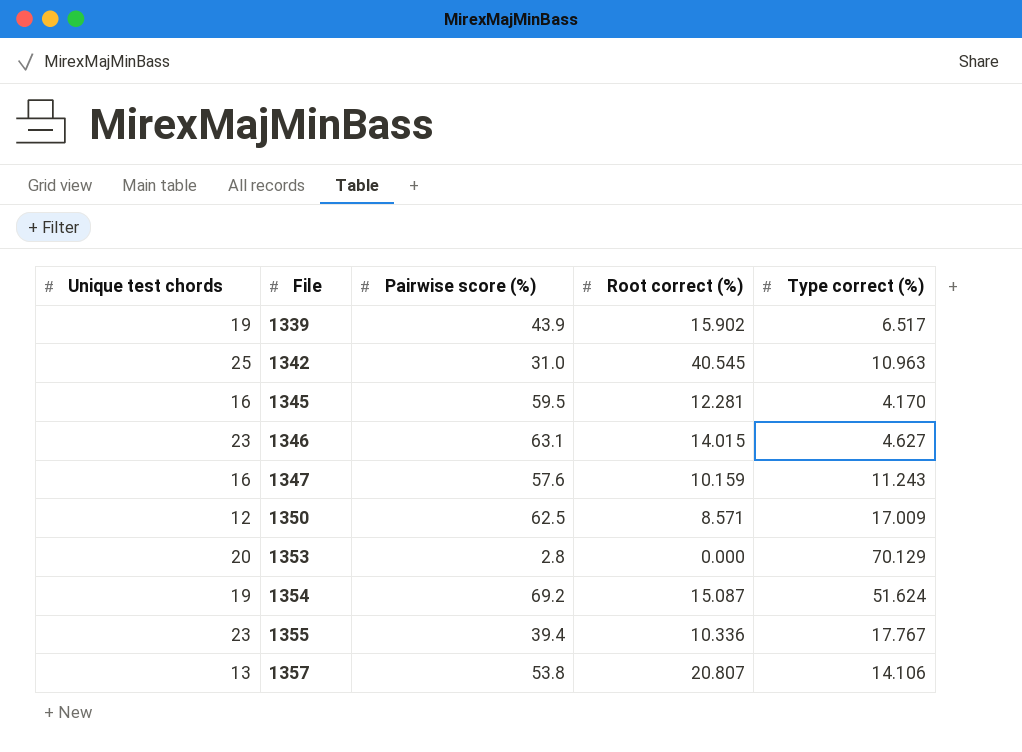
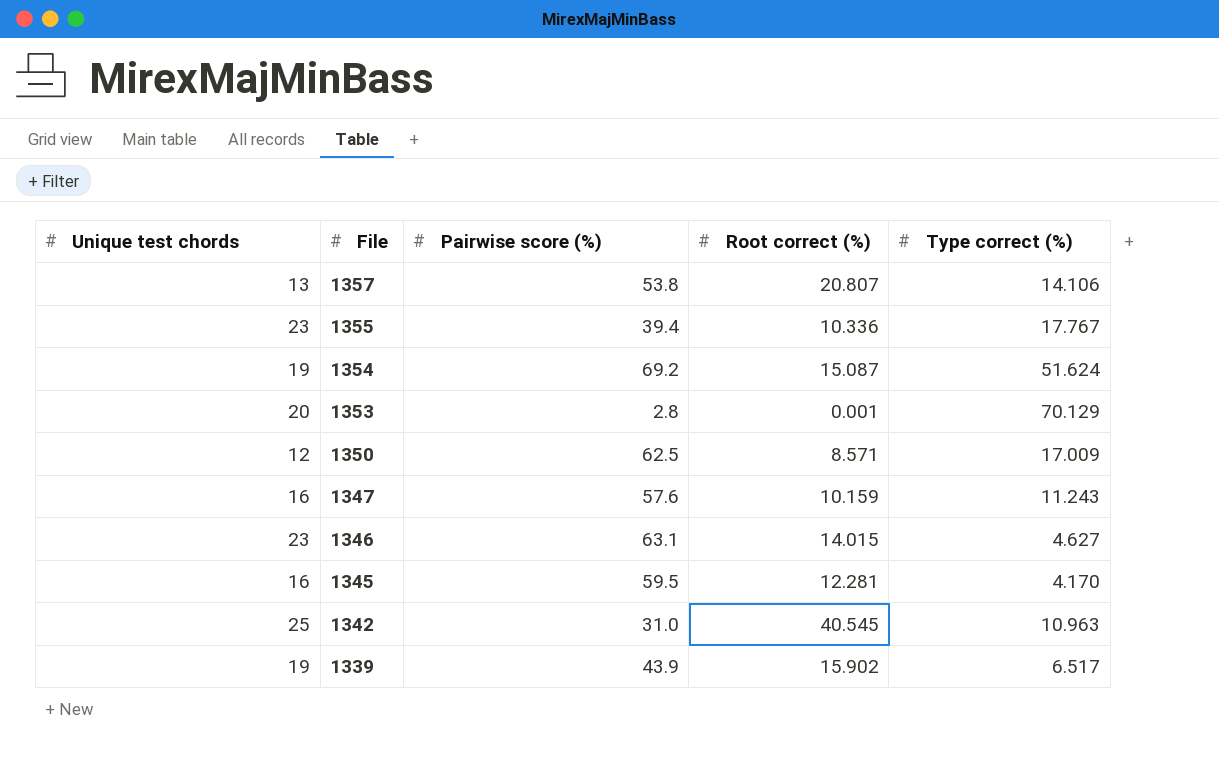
row order: File ascending -> File descending
1353 | Root correct (%): 0.000 -> 0.001

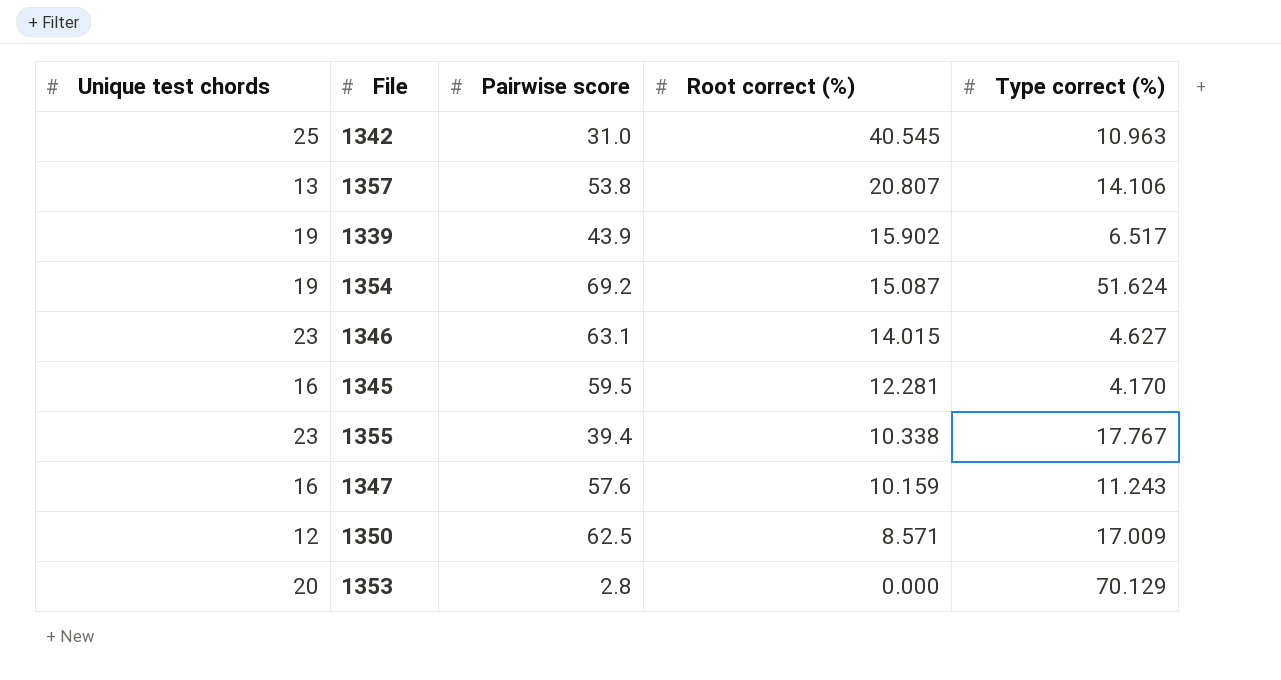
row order: File descending -> Root correct (%) descending
column name: Pairwise score (%) -> Pairwise score
1355 | Root correct (%): 10.336 -> 10.338
1353 | Root correct (%): 0.001 -> 0.000

